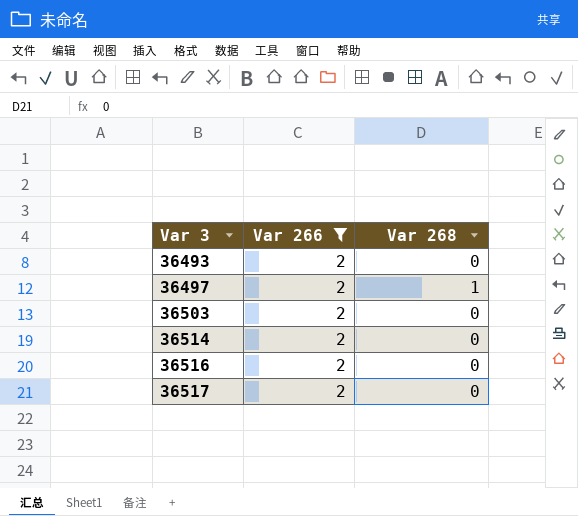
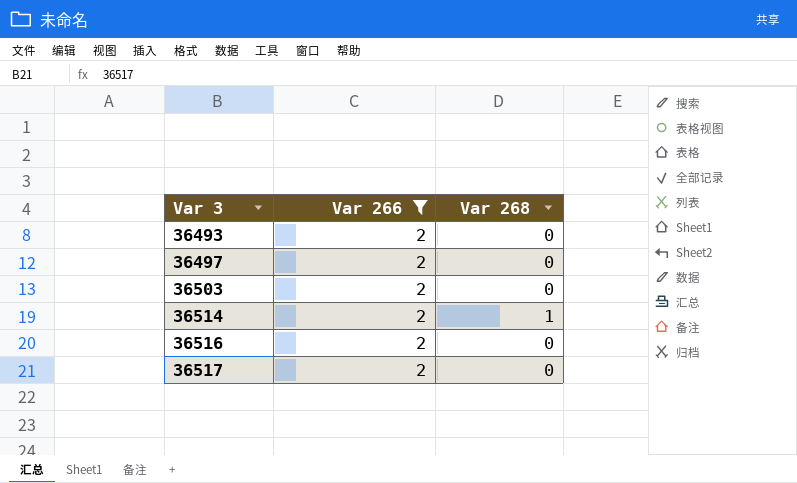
36497 | Var 268: 1 -> 0
36514 | Var 268: 0 -> 1

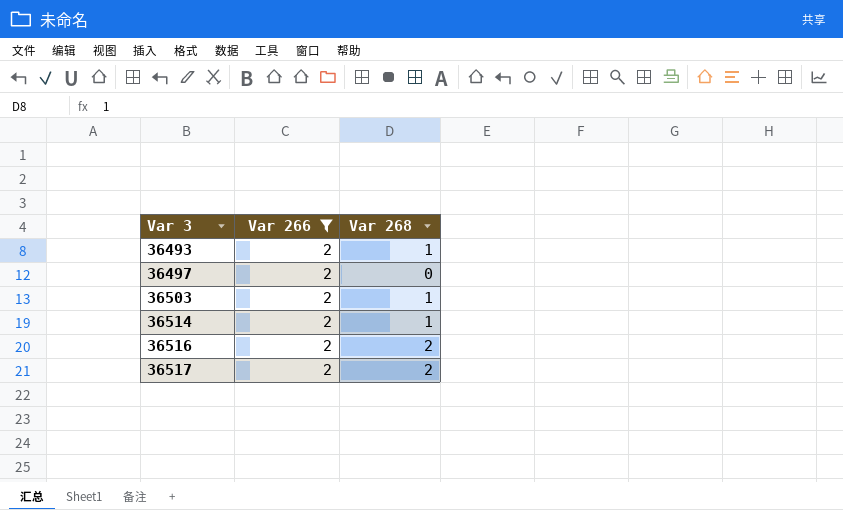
36493 | Var 268: 0 -> 1
36503 | Var 268: 0 -> 1
36516 | Var 268: 0 -> 2
36517 | Var 268: 0 -> 2

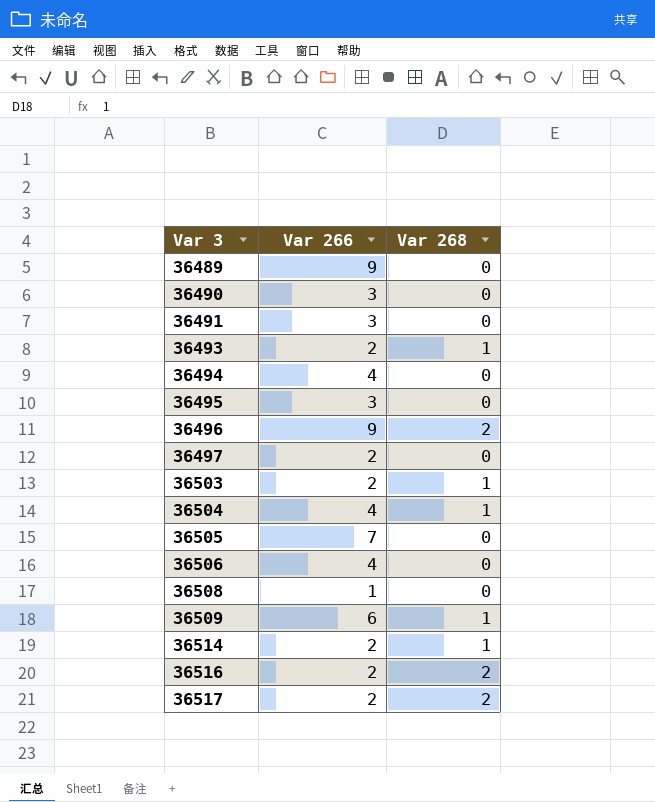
filter: Var 266 = 2 -> none

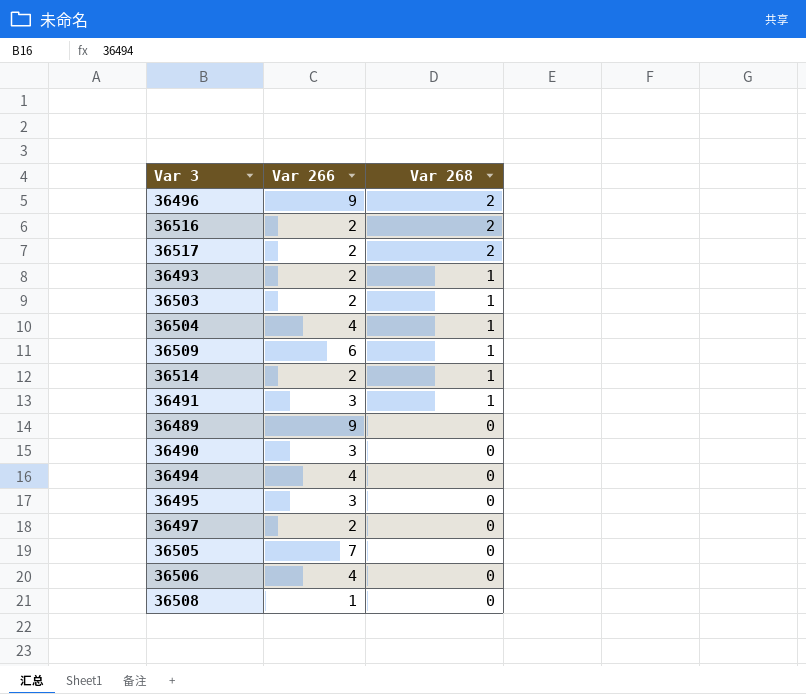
row order: Var 3 ascending -> Var 268 descending
36491 | Var 268: 0 -> 1

